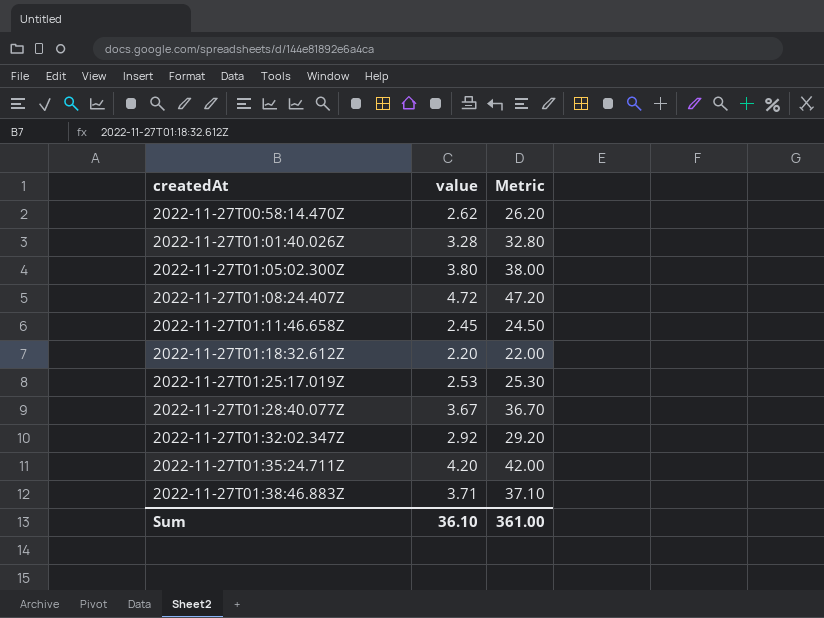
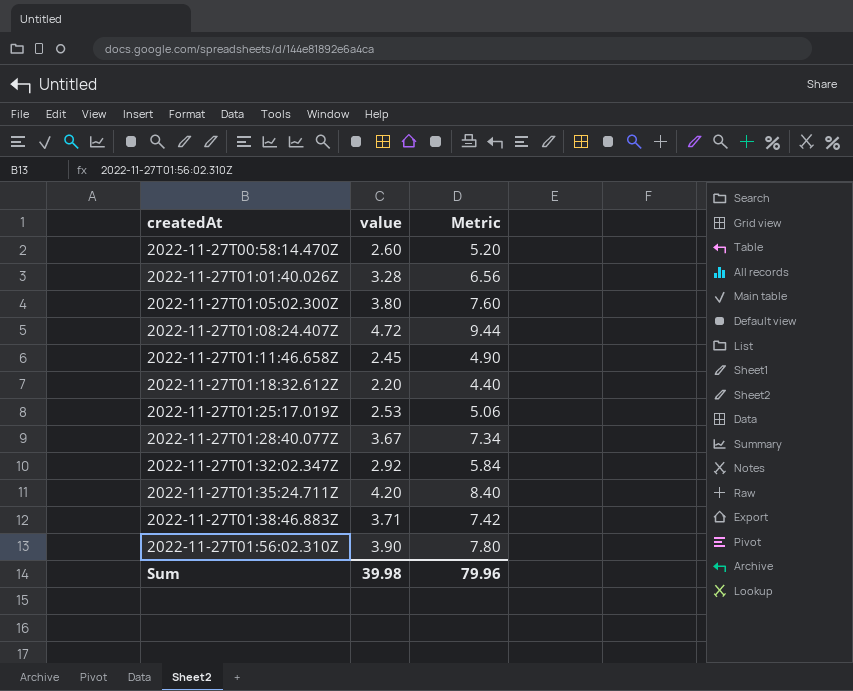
column Metric | formula: [value] * 10 -> [value] * 2
2022-11-27T00:58:14.470Z | value: 2.62 -> 2.60
row 2022-11-27T01:56:02.310Z: none -> 3.90 | 7.80
Sum | value: 36.10 -> 39.98
Sum | Metric: 361.00 -> 79.96

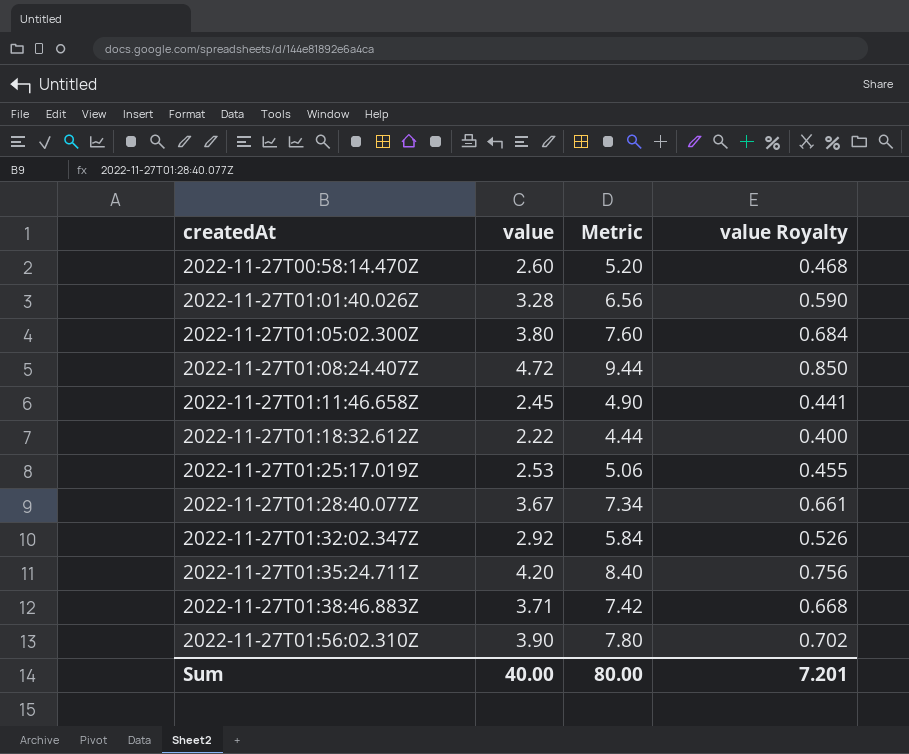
column value Royalty | formula: none -> [value] * 0.18
2022-11-27T01:18:32.612Z | value: 2.20 -> 2.22
2022-11-27T01:18:32.612Z | Metric: 4.40 -> 4.44
Sum | value: 39.98 -> 40.00
Sum | Metric: 79.96 -> 80.00

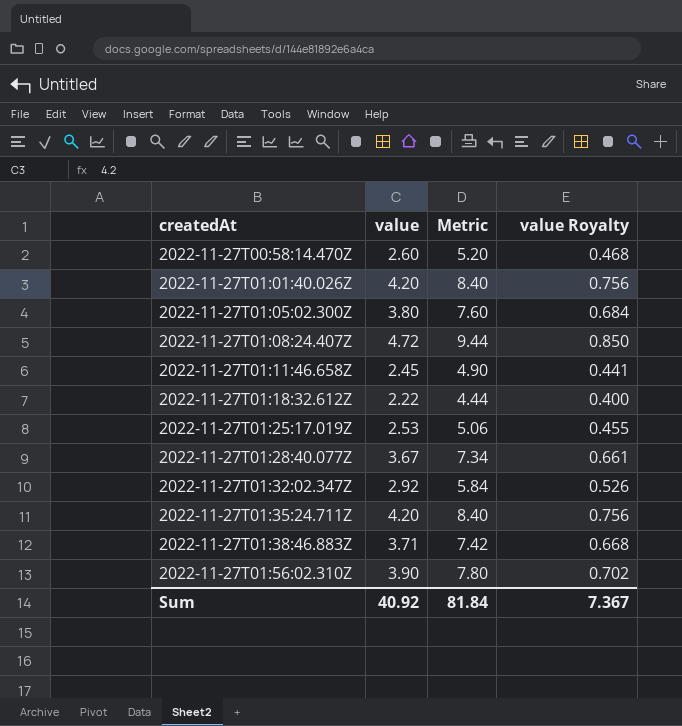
2022-11-27T01:01:40.026Z | value: 3.28 -> 4.20
2022-11-27T01:01:40.026Z | Metric: 6.56 -> 8.40
2022-11-27T01:01:40.026Z | value Royalty: 0.590 -> 0.756
Sum | value: 40.00 -> 40.92
Sum | Metric: 80.00 -> 81.84
Sum | value Royalty: 7.201 -> 7.367

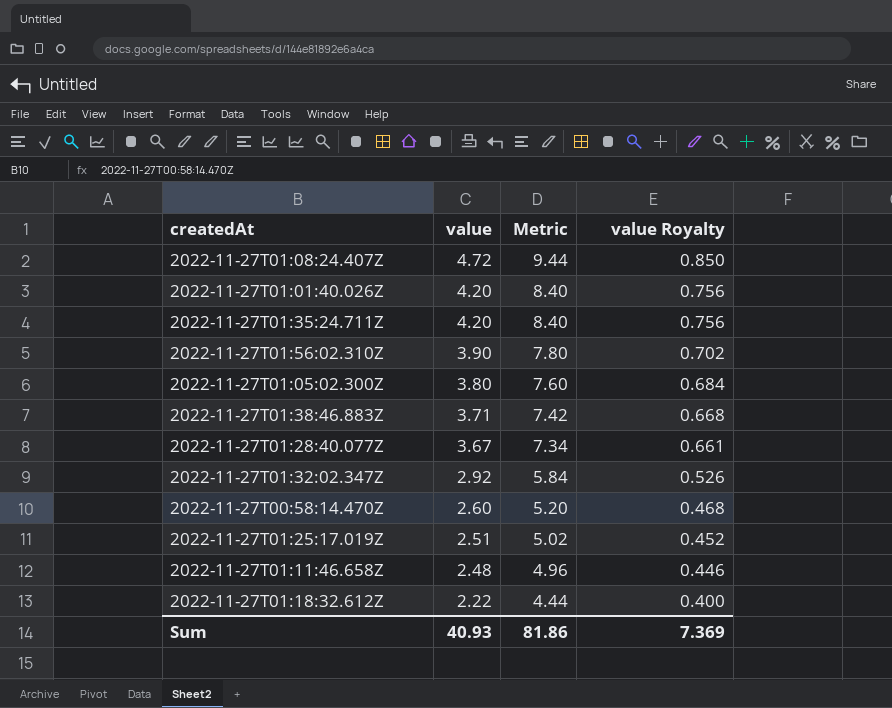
row order: createdAt ascending -> value descending
2022-11-27T01:25:17.019Z | value: 2.53 -> 2.51
2022-11-27T01:25:17.019Z | Metric: 5.06 -> 5.02
2022-11-27T01:25:17.019Z | value Royalty: 0.455 -> 0.452
2022-11-27T01:11:46.658Z | value: 2.45 -> 2.48
2022-11-27T01:11:46.658Z | Metric: 4.90 -> 4.96
2022-11-27T01:11:46.658Z | value Royalty: 0.441 -> 0.446
Sum | value: 40.92 -> 40.93
Sum | Metric: 81.84 -> 81.86
Sum | value Royalty: 7.367 -> 7.369

